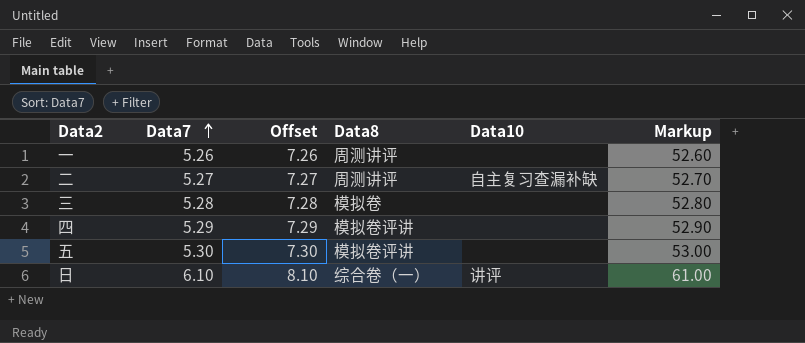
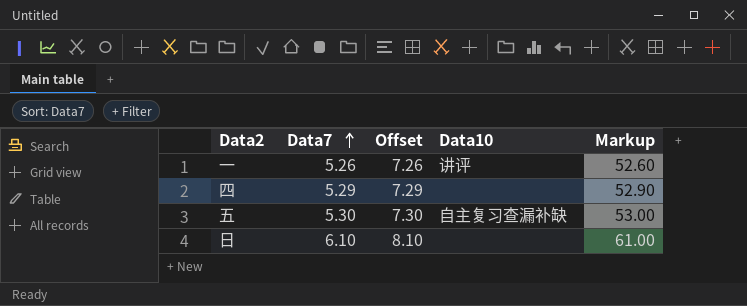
column Data8 | position: 4 -> none
row 二: 5.27 | 7.27 | 周测讲评 | 自主复习查漏补缺 | 52.70 -> none
row 三: 5.28 | 7.28 | 模拟卷 | none | 52.80 -> none
一 | Data10: none -> 讲评
五 | Data10: none -> 自主复习查漏补缺
日 | Data10: 讲评 -> none

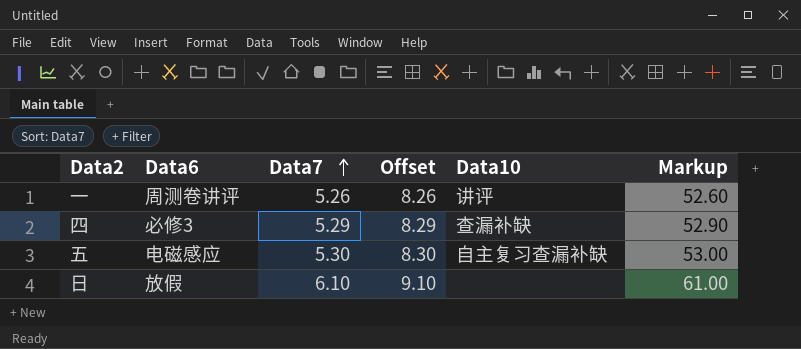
column Data6 | position: none -> 2
column Offset | formula: [Data7] + 2 -> [Data7] + 3
四 | Data10: none -> 查漏补缺

